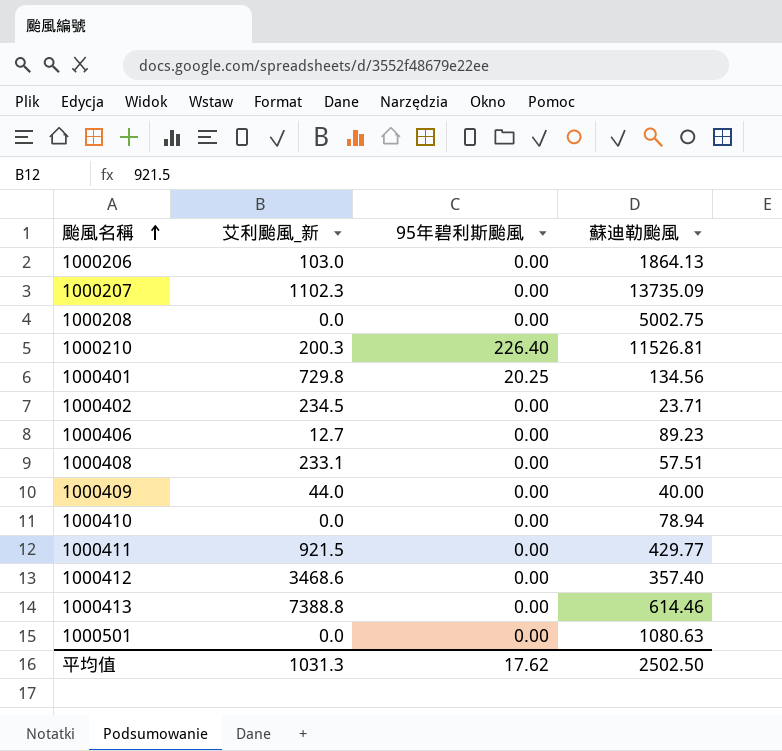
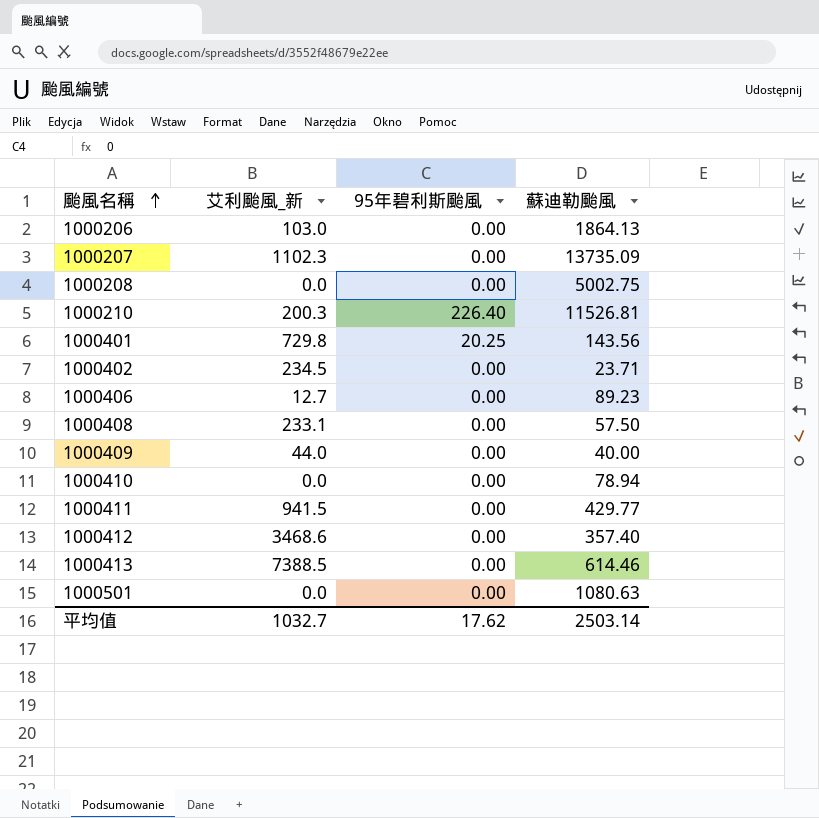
1000401 | 蘇迪勒颱風: 134.56 -> 143.56
1000408 | 蘇迪勒颱風: 57.51 -> 57.50
1000411 | 艾利颱風_新: 921.5 -> 941.5
1000413 | 艾利颱風_新: 7388.8 -> 7388.5
平均值 | 艾利颱風_新: 1031.3 -> 1032.7
平均值 | 蘇迪勒颱風: 2502.50 -> 2503.14

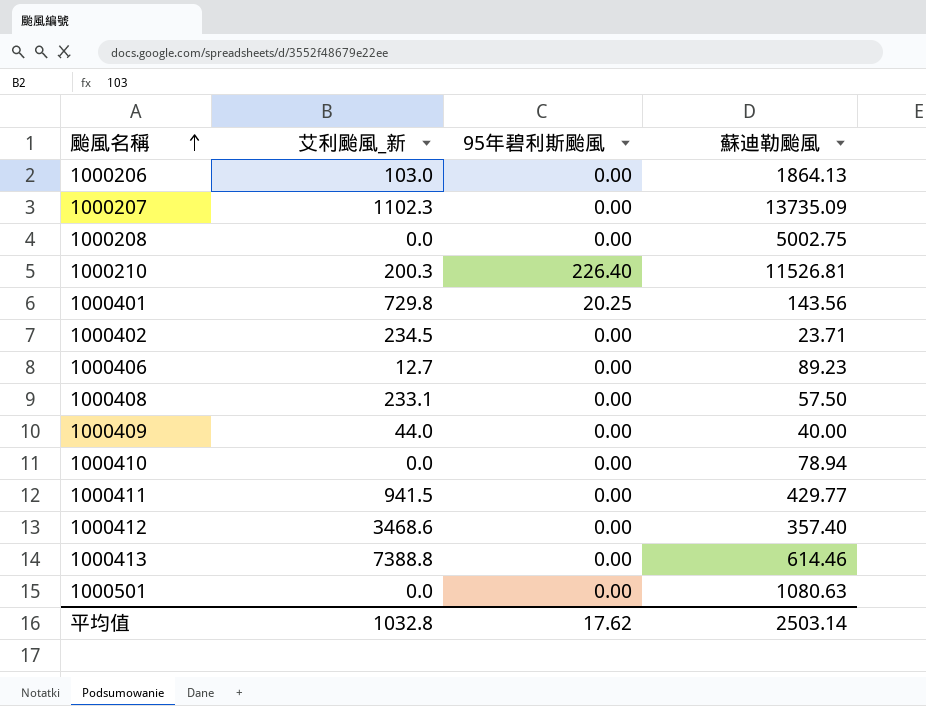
1000413 | 艾利颱風_新: 7388.5 -> 7388.8
平均值 | 艾利颱風_新: 1032.7 -> 1032.8

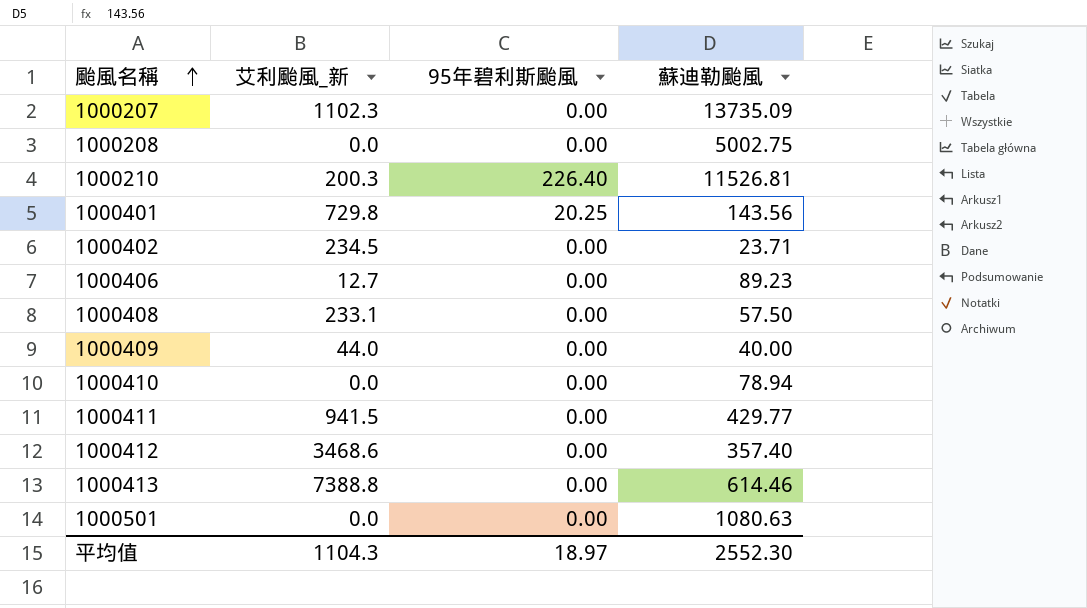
row 1000206: 103.0 | 0.00 | 1864.13 -> none
平均值 | 艾利颱風_新: 1032.8 -> 1104.3
平均值 | 95年碧利斯颱風: 17.62 -> 18.97
平均值 | 蘇迪勒颱風: 2503.14 -> 2552.30

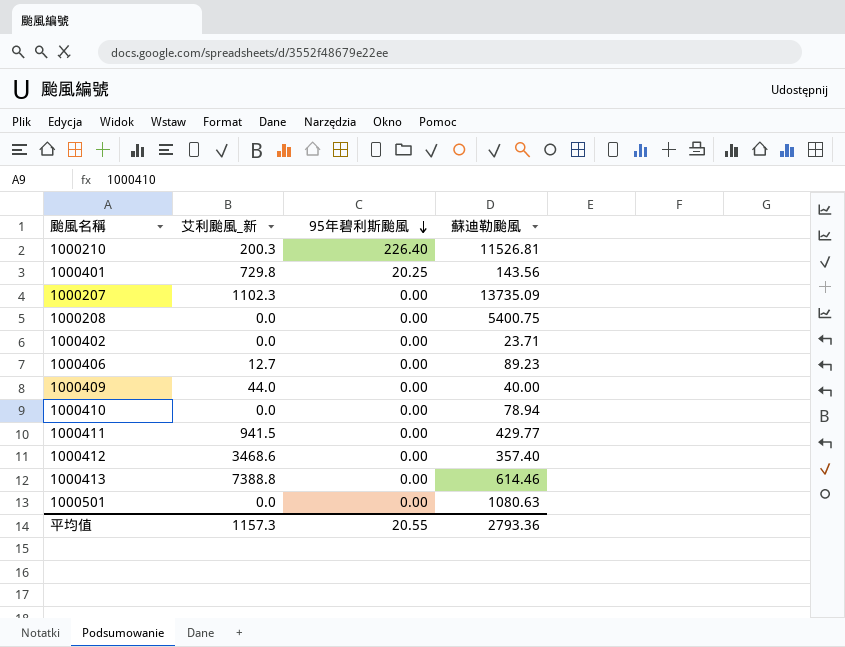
row order: 颱風名稱 ascending -> 95年碧利斯颱風 descending
row 1000408: 233.1 | 0.00 | 57.50 -> none
1000208 | 蘇迪勒颱風: 5002.75 -> 5400.75
1000402 | 艾利颱風_新: 234.5 -> 0.0
平均值 | 艾利颱風_新: 1104.3 -> 1157.3
平均值 | 95年碧利斯颱風: 18.97 -> 20.55
平均值 | 蘇迪勒颱風: 2552.30 -> 2793.36

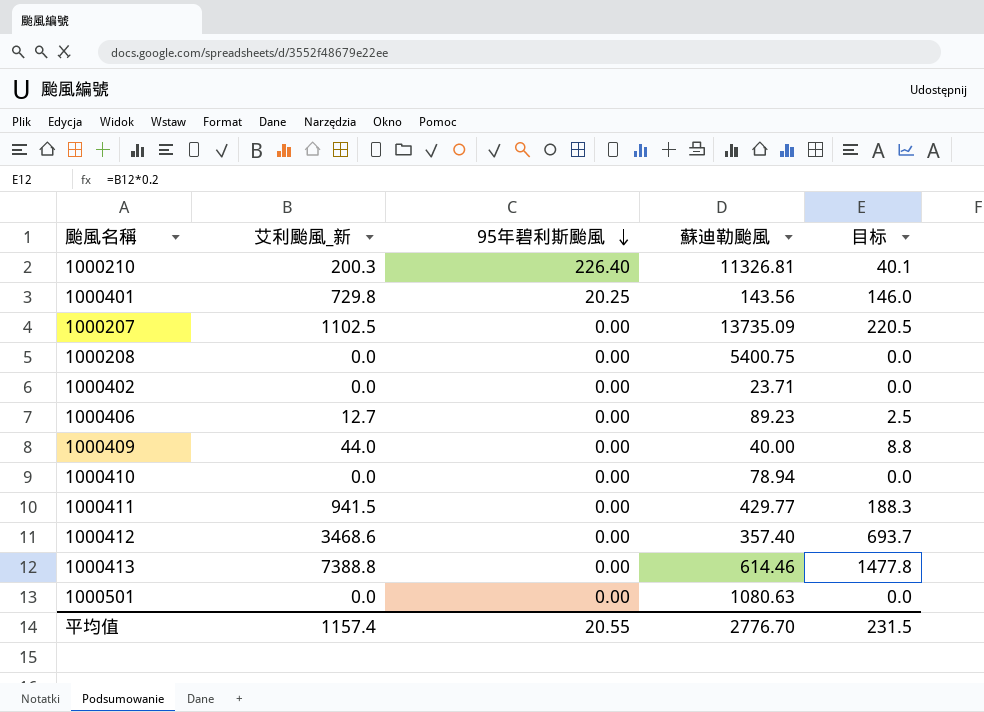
column 目标 | formula: none -> [艾利颱風_新] * 0.2
1000210 | 蘇迪勒颱風: 11526.81 -> 11326.81
1000207 | 艾利颱風_新: 1102.3 -> 1102.5
平均值 | 艾利颱風_新: 1157.3 -> 1157.4
平均值 | 蘇迪勒颱風: 2793.36 -> 2776.70

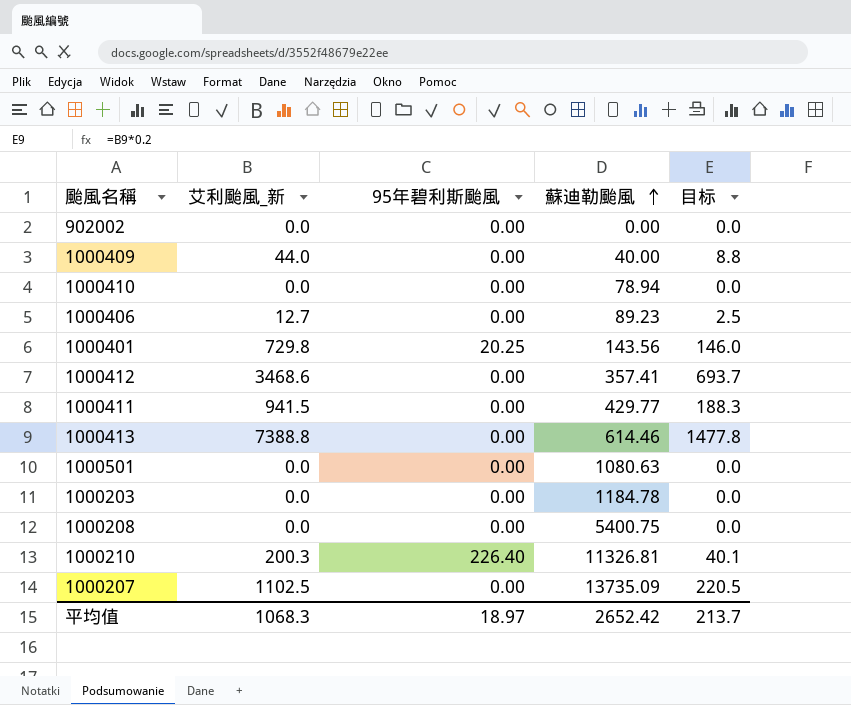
row order: 95年碧利斯颱風 descending -> 蘇迪勒颱風 ascending
row 1000402: 0.0 | 0.00 | 23.71 | 0.0 -> none
row 902002: none -> 0.0 | 0.00 | 0.00 | 0.0
1000412 | 蘇迪勒颱風: 357.40 -> 357.41
row 1000203: none -> 0.0 | 0.00 | 1184.78 | 0.0
平均值 | 艾利颱風_新: 1157.4 -> 1068.3
平均值 | 95年碧利斯颱風: 20.55 -> 18.97
平均值 | 蘇迪勒颱風: 2776.70 -> 2652.42
平均值 | 目标: 231.5 -> 213.7

